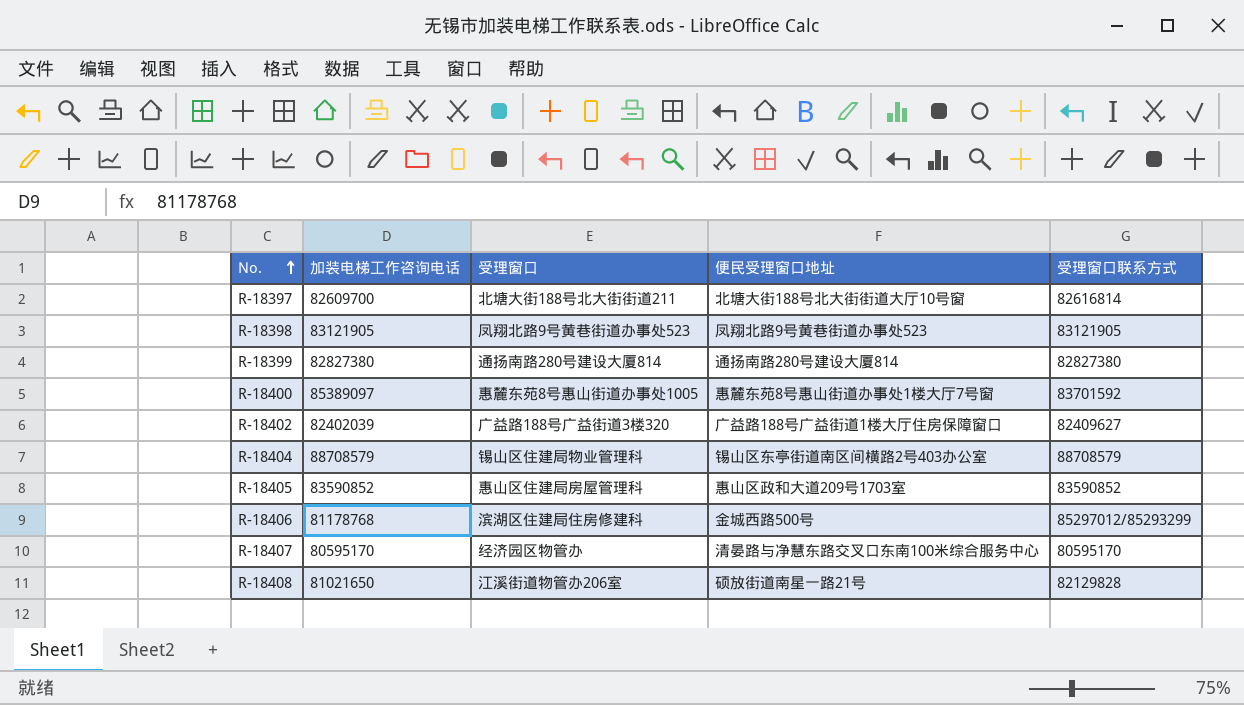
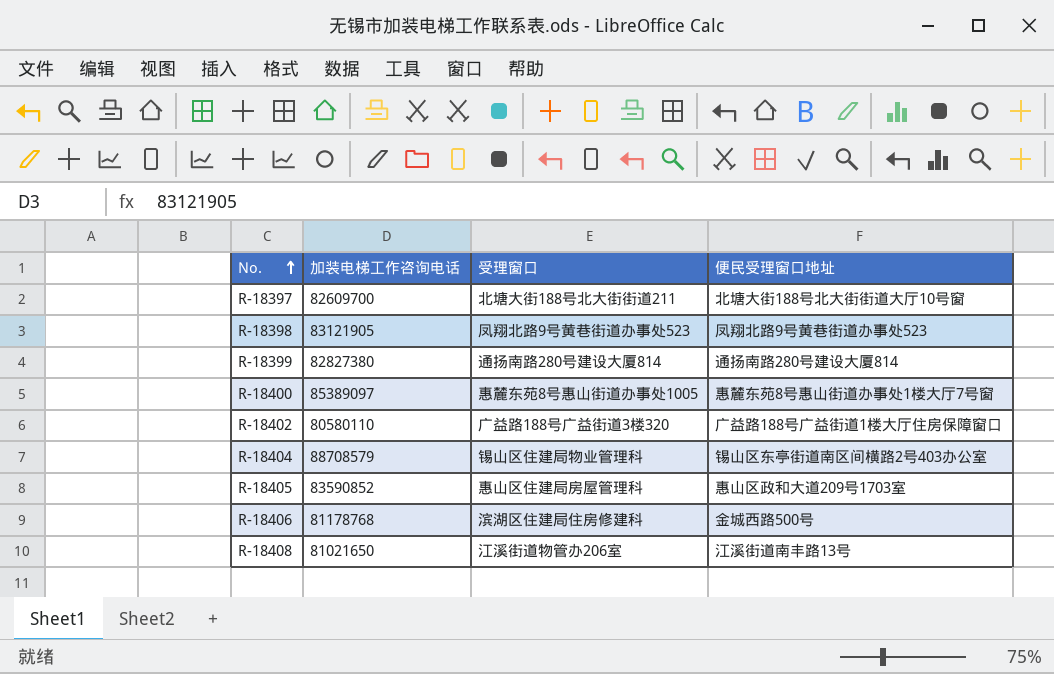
column 受理窗口联系方式 | position: 5 -> none
row R-18407: 80595170 | 经济园区物管办 | 清晏路与净慧东路交叉口东南100米综合服务中心 | 80595170 -> none
R-18402 | 加装电梯工作咨询电话: 82402039 -> 80580110
R-18408 | 便民受理窗口地址: 硕放街道南星一路21号 -> 江溪街道南丰路13号

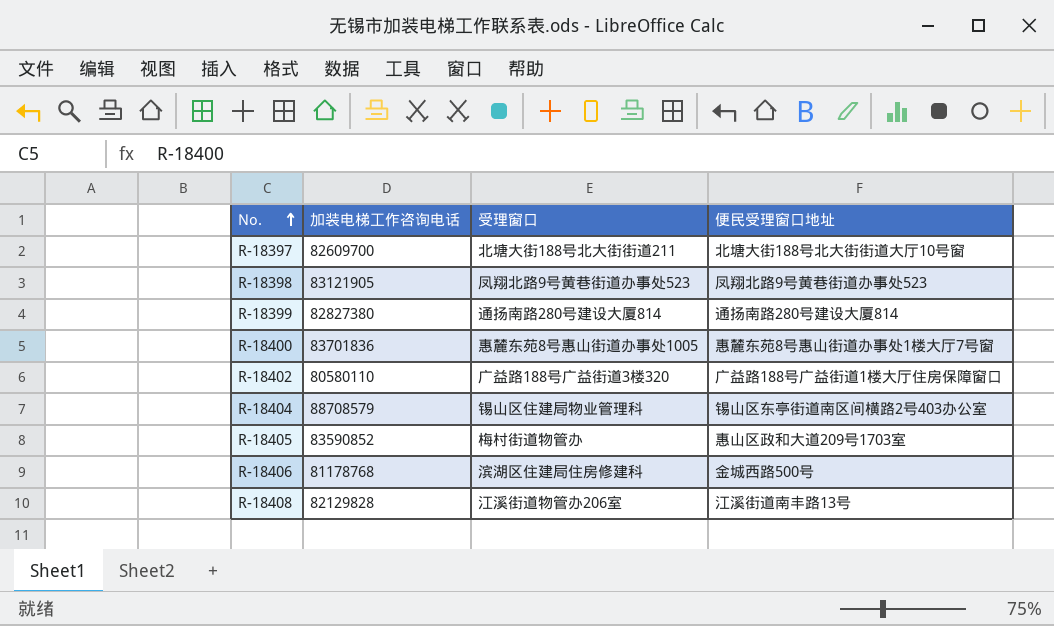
R-18400 | 加装电梯工作咨询电话: 85389097 -> 83701836
R-18405 | 受理窗口: 惠山区住建局房屋管理科 -> 梅村街道物管办
R-18408 | 加装电梯工作咨询电话: 81021650 -> 82129828

